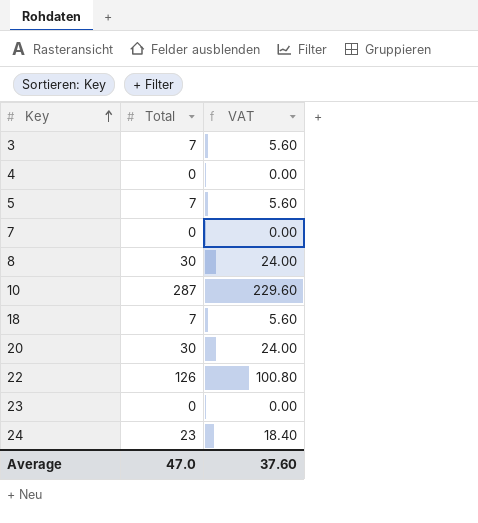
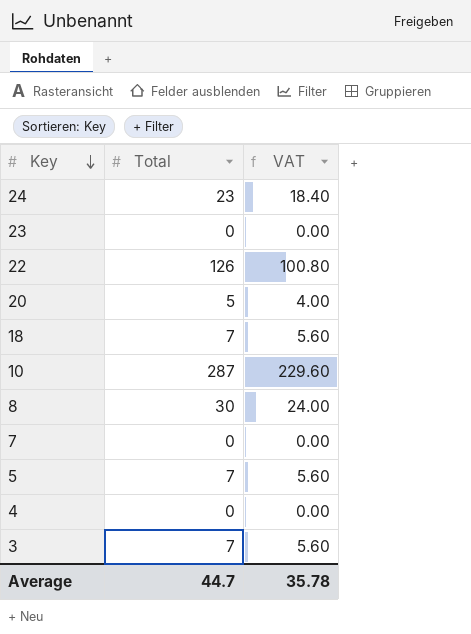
row order: Key ascending -> Key descending
20 | Total: 30 -> 5
20 | VAT: 24.00 -> 4.00
Average | Total: 47.0 -> 44.7
Average | VAT: 37.60 -> 35.78

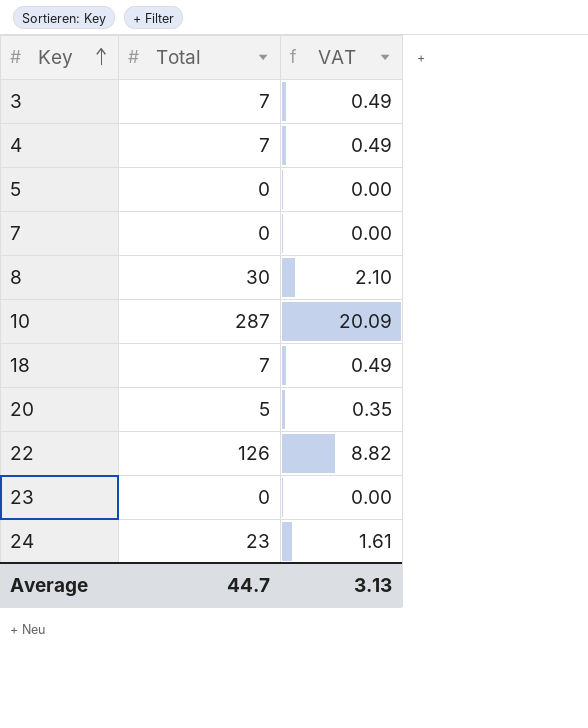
row order: Key descending -> Key ascending
column VAT | formula: [Total] * 0.8 -> [Total] * 0.07
4 | Total: 0 -> 7
5 | Total: 7 -> 0
Average | VAT: 35.78 -> 3.13

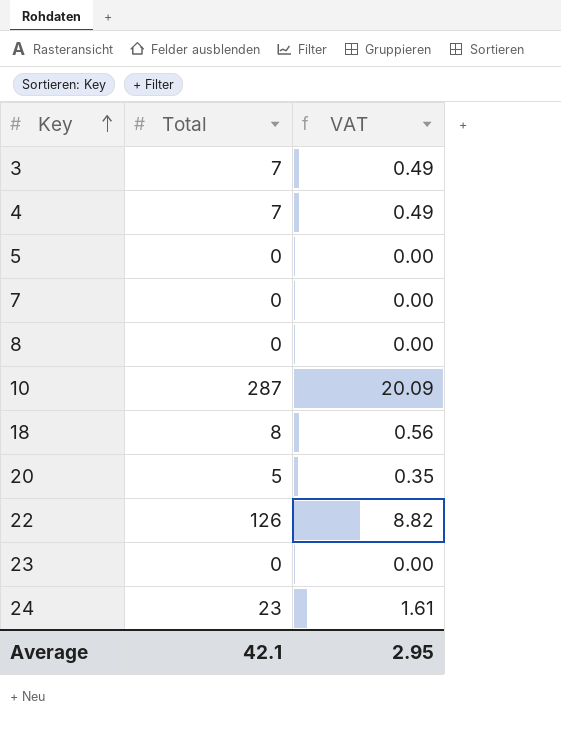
8 | Total: 30 -> 0
8 | VAT: 2.10 -> 0.00
18 | Total: 7 -> 8
18 | VAT: 0.49 -> 0.56
Average | Total: 44.7 -> 42.1
Average | VAT: 3.13 -> 2.95

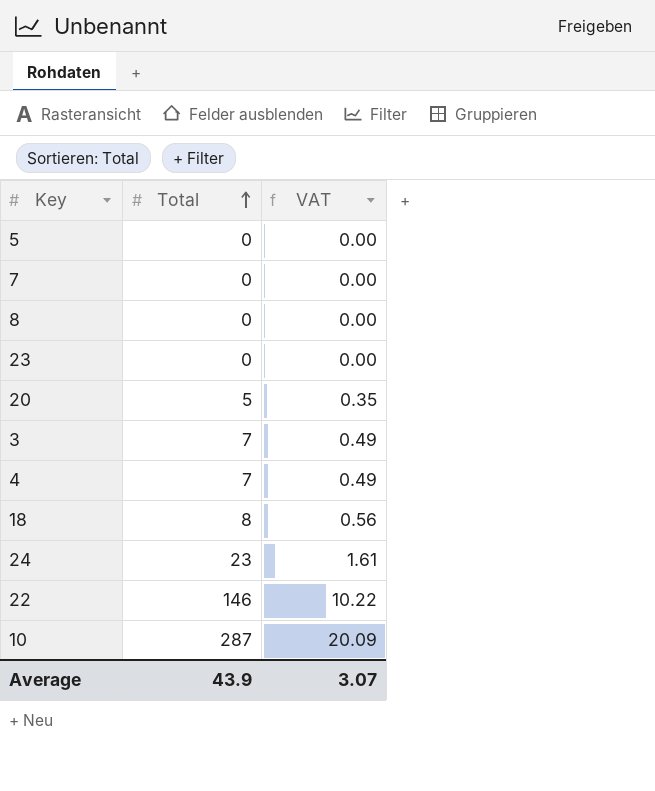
row order: Key ascending -> Total ascending
22 | Total: 126 -> 146
22 | VAT: 8.82 -> 10.22
Average | Total: 42.1 -> 43.9
Average | VAT: 2.95 -> 3.07

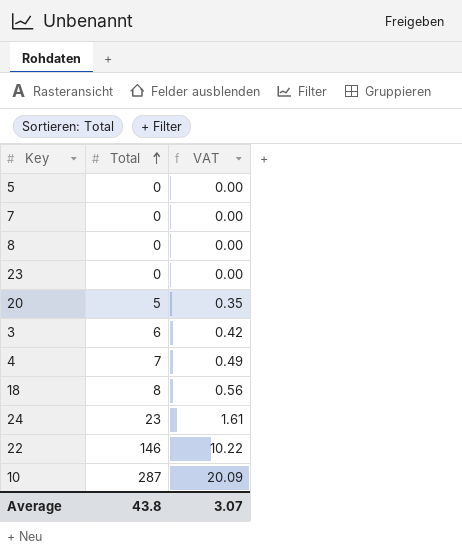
3 | Total: 7 -> 6
3 | VAT: 0.49 -> 0.42
Average | Total: 43.9 -> 43.8

